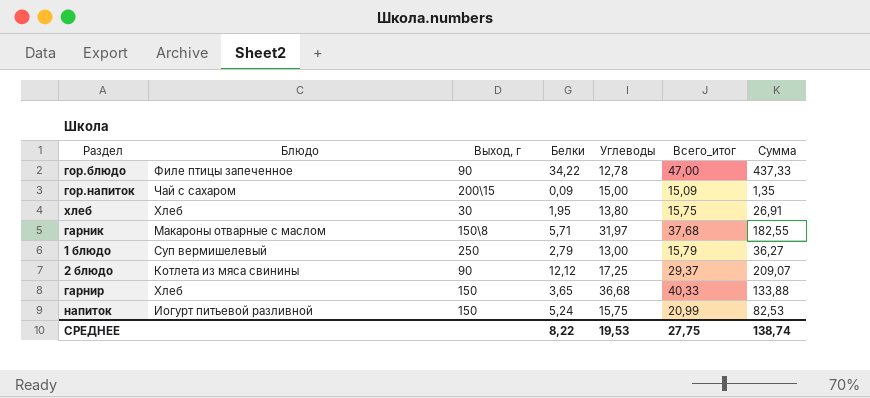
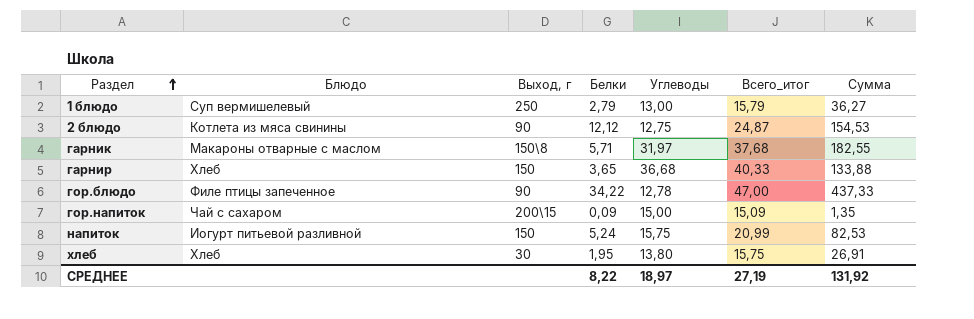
row order: none -> Раздел ascending
2 блюдо | Углеводы: 17,25 -> 12,75
2 блюдо | Всего_итог: 29,37 -> 24,87
2 блюдо | Сумма: 209,07 -> 154,53
СРЕДНЕЕ | Углеводы: 19,53 -> 18,97
СРЕДНЕЕ | Всего_итог: 27,75 -> 27,19
СРЕДНЕЕ | Сумма: 138,74 -> 131,92

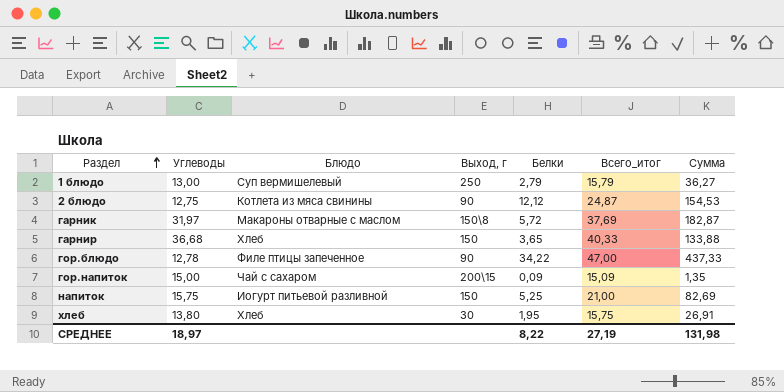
column Углеводы | position: 5 -> 2
гарник | Белки: 5,71 -> 5,72
гарник | Всего_итог: 37,68 -> 37,69
гарник | Сумма: 182,55 -> 182,87
напиток | Белки: 5,24 -> 5,25
напиток | Всего_итог: 20,99 -> 21,00
напиток | Сумма: 82,53 -> 82,69
СРЕДНЕЕ | Сумма: 131,92 -> 131,98

